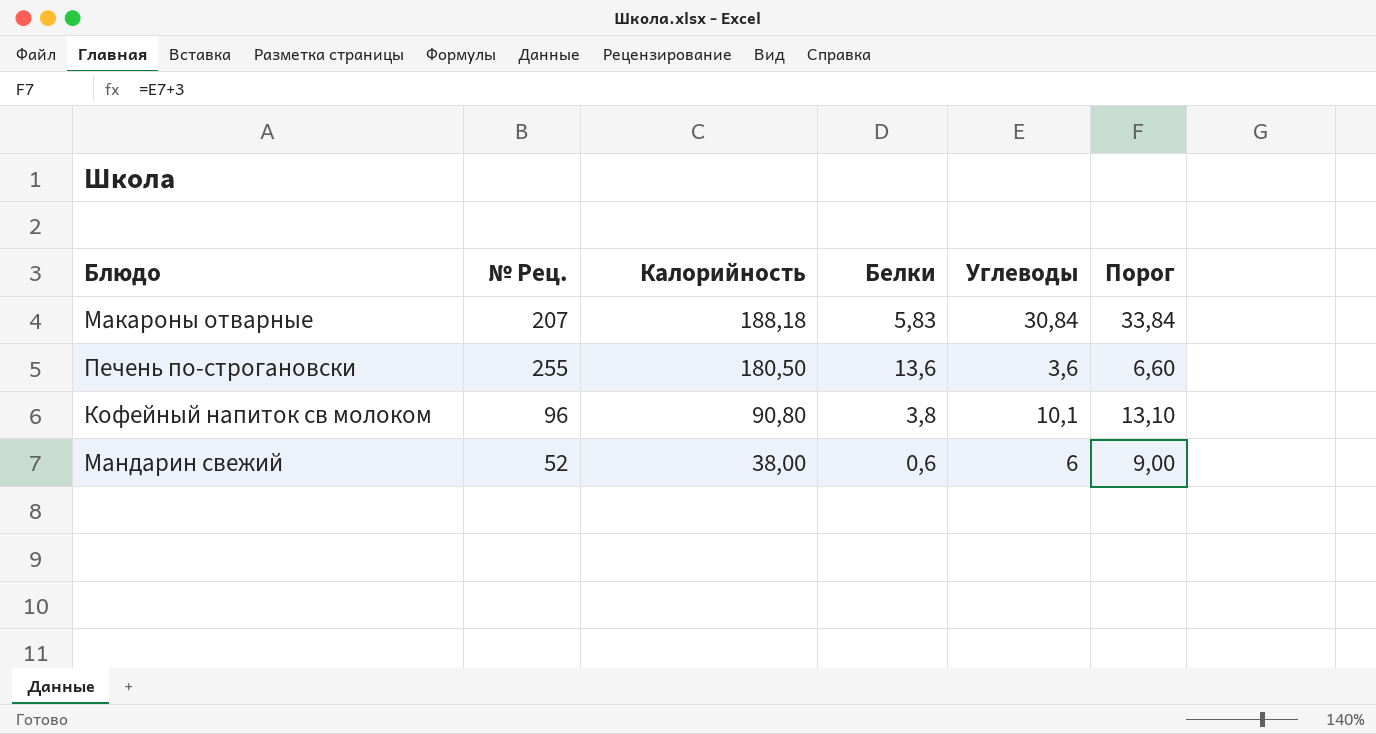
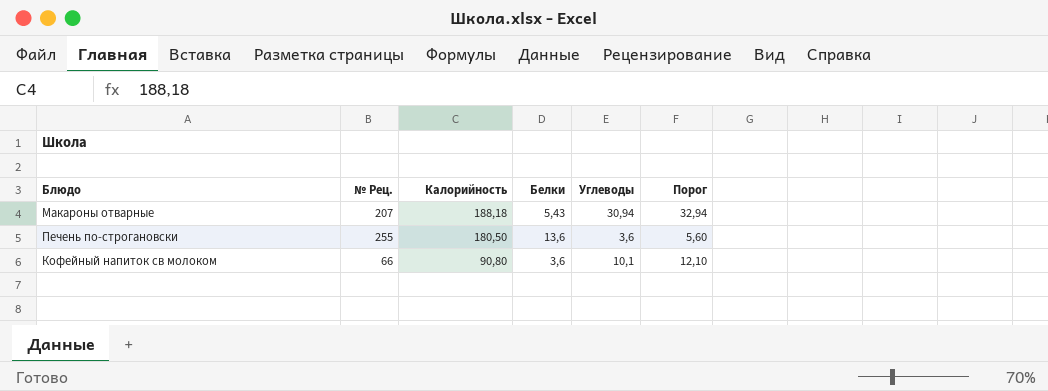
column Порог | formula: [Углеводы] + 3 -> [Углеводы] + 2
row Мандарин свежий: 52 | 38,00 | 0,6 | 6 | 9,00 -> none
Макароны отварные | Белки: 5,83 -> 5,43
Макароны отварные | Углеводы: 30,84 -> 30,94
Кофейный напиток св молоком | № Рец.: 96 -> 66
Кофейный напиток св молоком | Белки: 3,8 -> 3,6

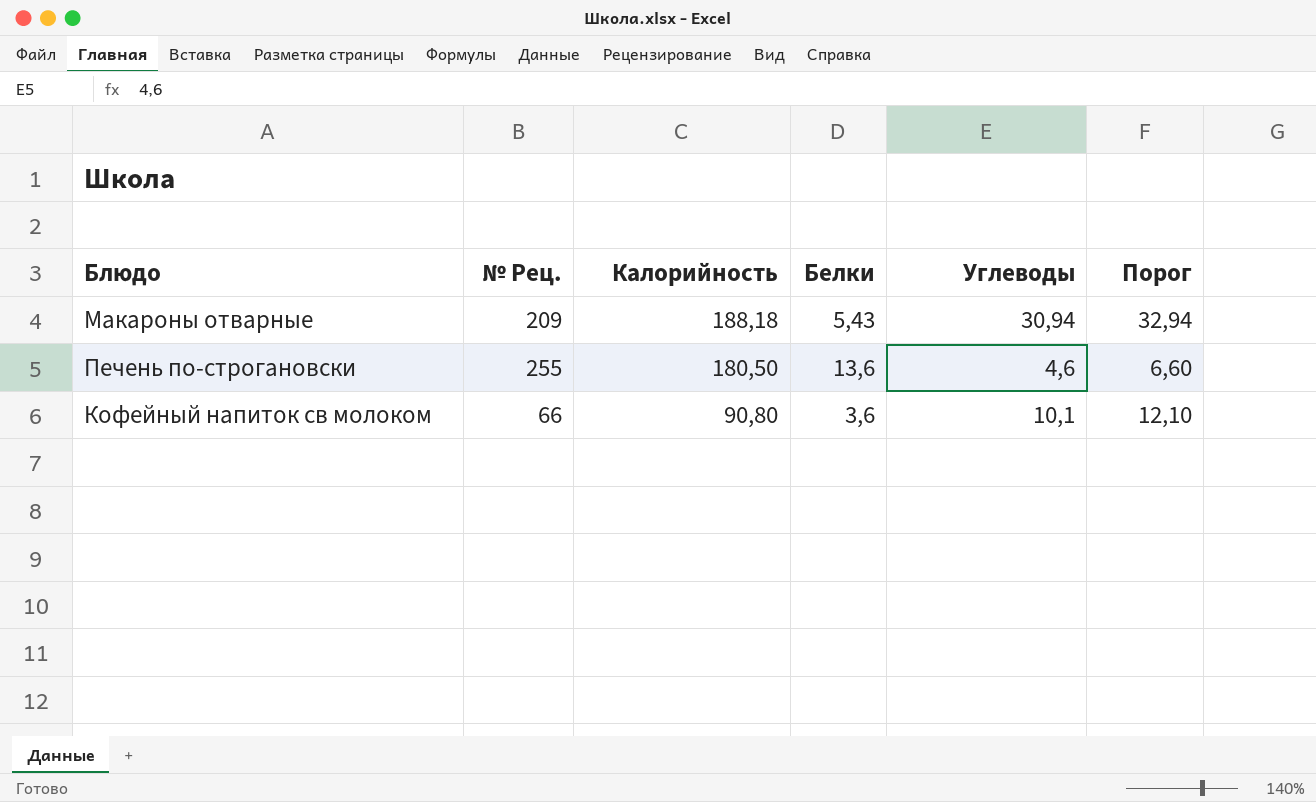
Макароны отварные | № Рец.: 207 -> 209
Печень по-строгановски | Углеводы: 3,6 -> 4,6
Печень по-строгановски | Порог: 5,60 -> 6,60

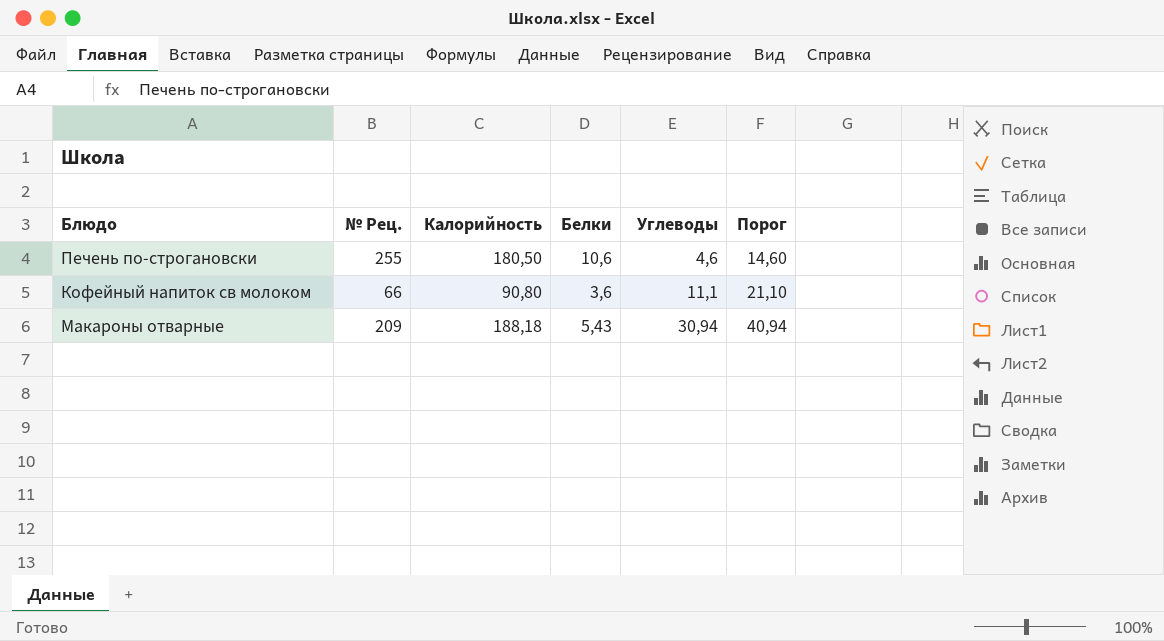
row order: Калорийность descending -> Углеводы ascending
column Порог | formula: [Углеводы] + 2 -> [Углеводы] + 10
Печень по-строгановски | Белки: 13,6 -> 10,6
Кофейный напиток св молоком | Углеводы: 10,1 -> 11,1

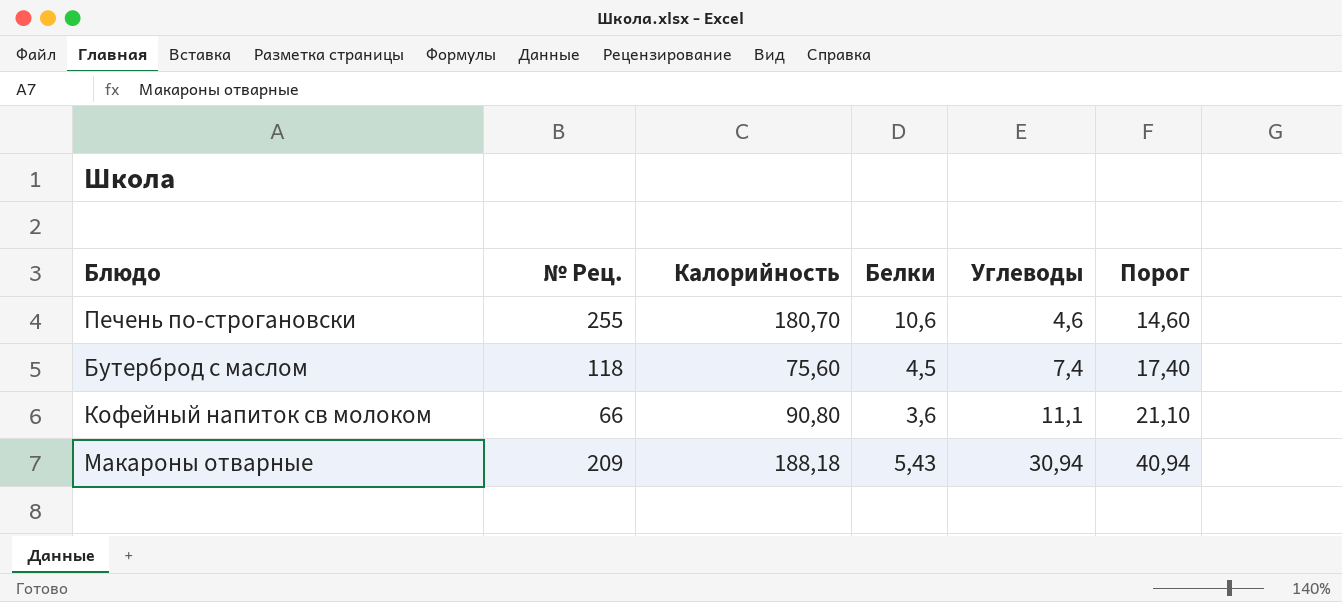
Печень по-строгановски | Калорийность: 180,50 -> 180,70
row Бутерброд с маслом: none -> 118 | 75,60 | 4,5 | 7,4 | 17,40

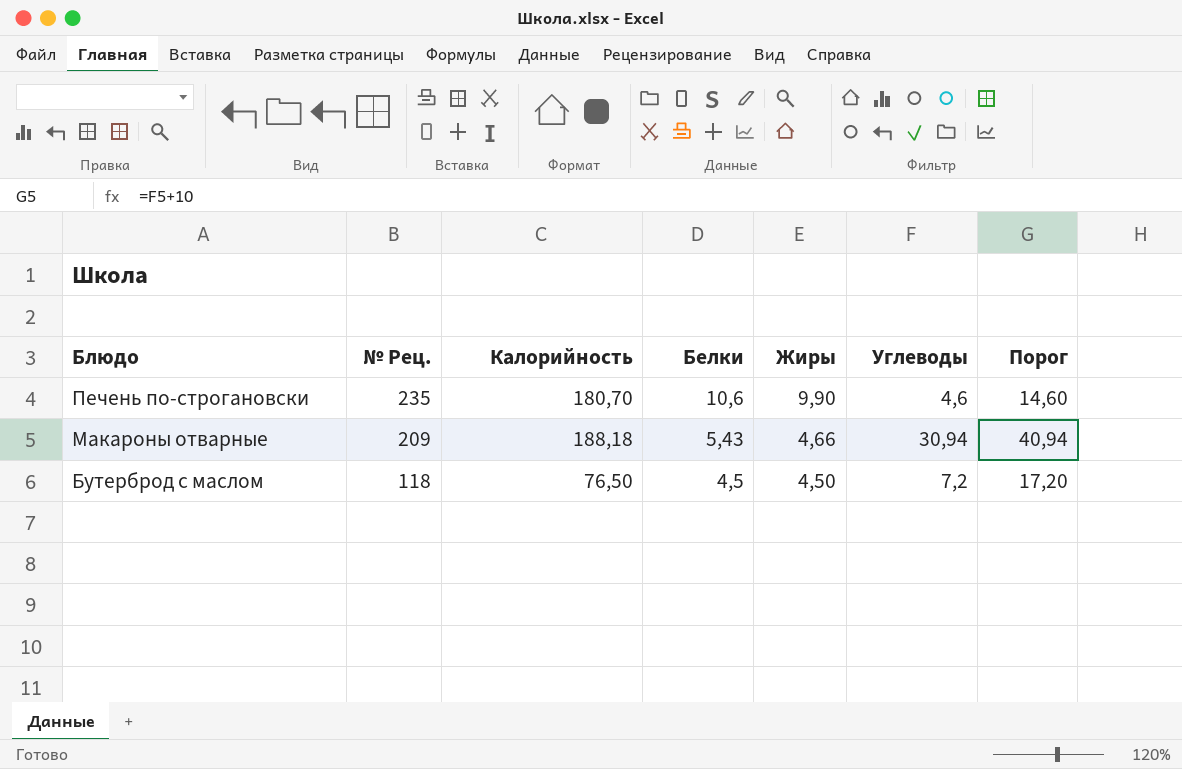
row order: Углеводы ascending -> Блюдо descending
column Жиры | position: none -> 5
row Кофейный напиток св молоком: 66 | 90,80 | 3,6 | 11,1 | 21,10 -> none
Печень по-строгановски | № Рец.: 255 -> 235
Бутерброд с маслом | Калорийность: 75,60 -> 76,50
Бутерброд с маслом | Углеводы: 7,4 -> 7,2
Бутерброд с маслом | Порог: 17,40 -> 17,20

